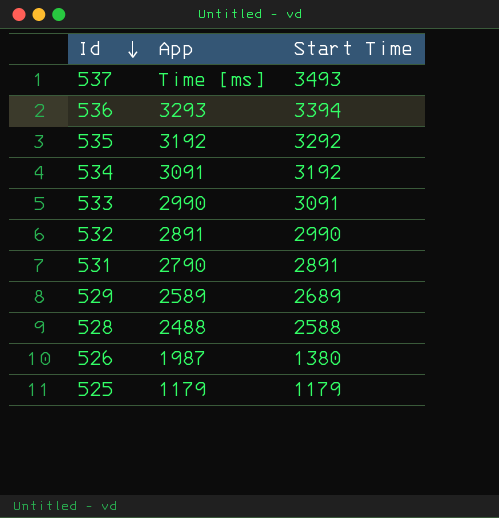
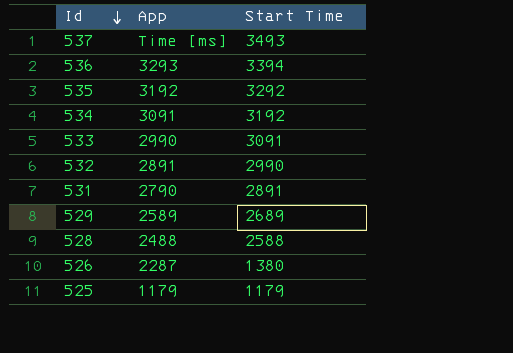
526 | App: 1987 -> 2287

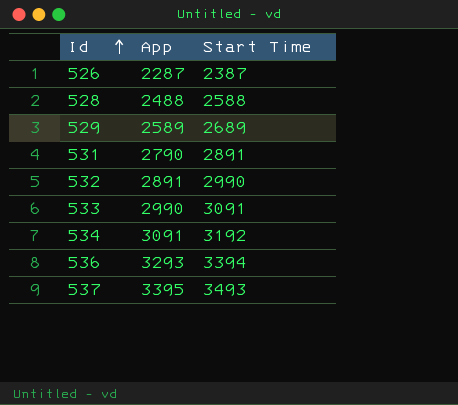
row order: Id descending -> Id ascending
row 535: 3192 | 3292 -> none
row 525: 1179 | 1179 -> none
526 | Start Time: 1380 -> 2387
537 | App: Time [ms] -> 3395

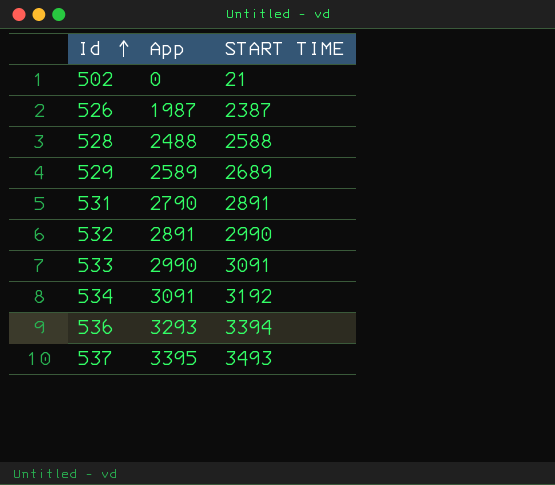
column name: Start Time -> START TIME
row 502: none -> 0 | 21
526 | App: 2287 -> 1987

